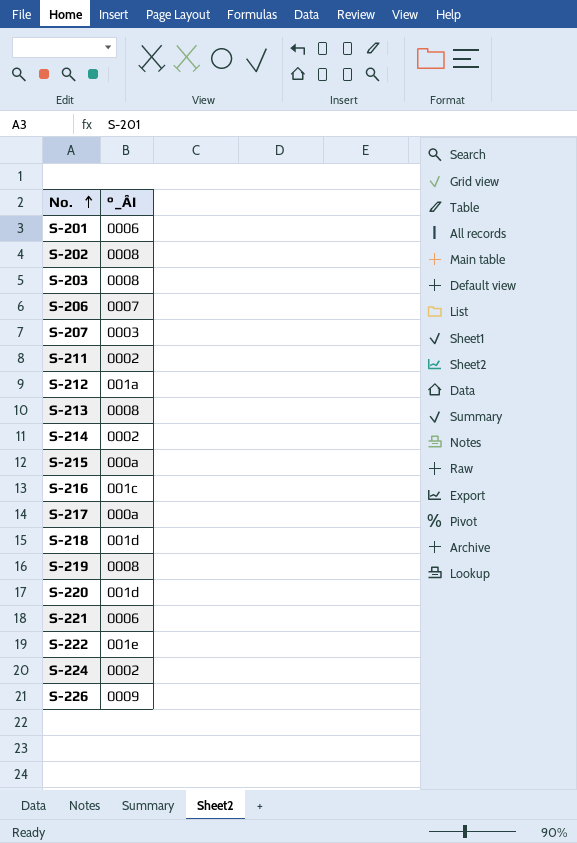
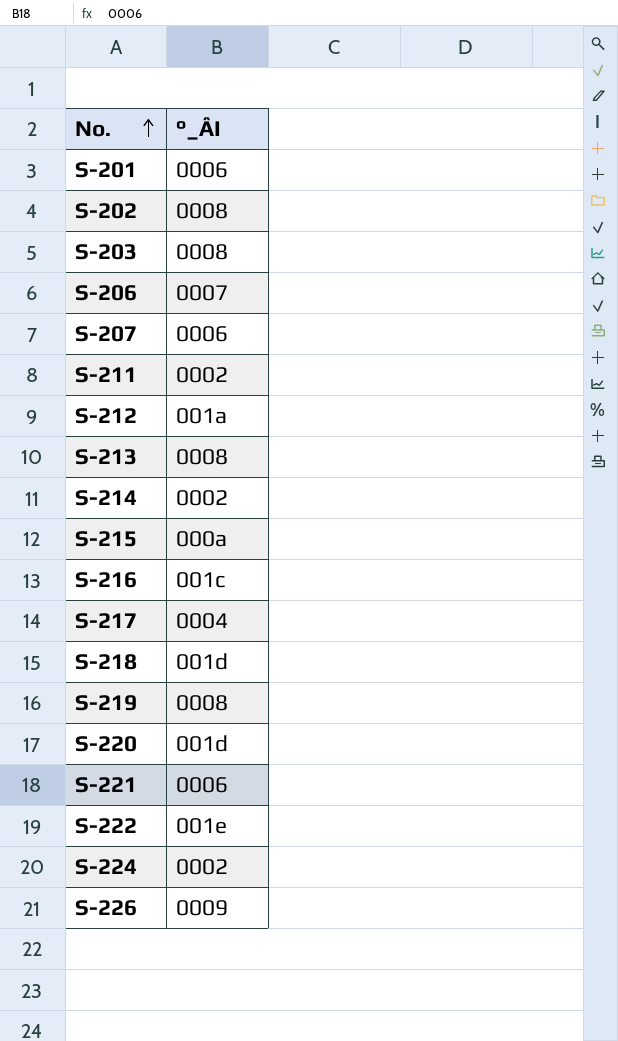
S-207 | °_ÂI: 0003 -> 0006
S-217 | °_ÂI: 000a -> 0004

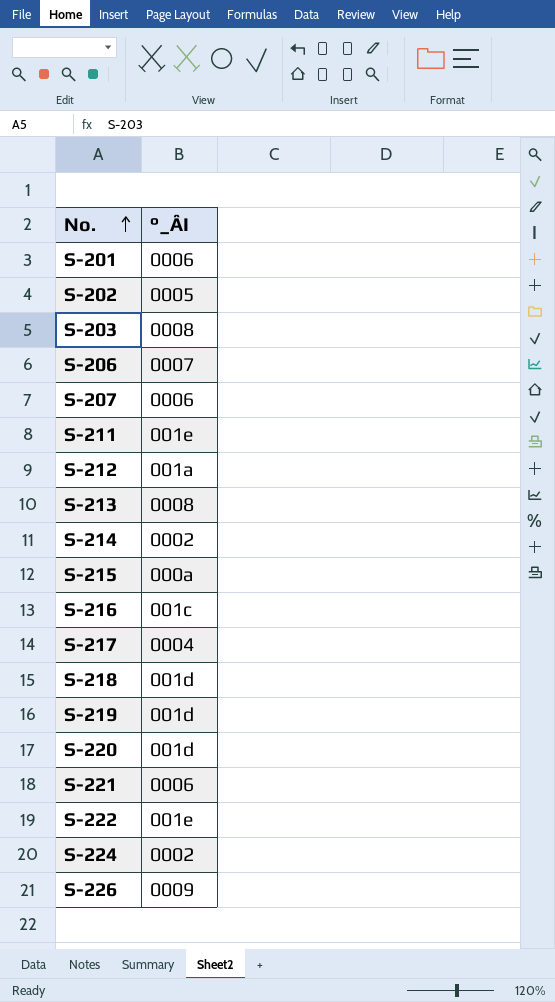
S-202 | °_ÂI: 0008 -> 0005
S-211 | °_ÂI: 0002 -> 001e
S-219 | °_ÂI: 0008 -> 001d

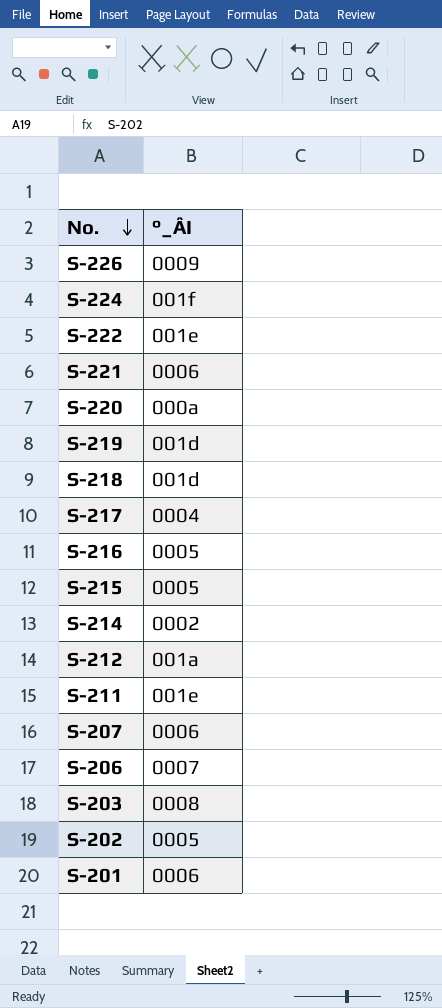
row order: No. ascending -> No. descending
row S-213: 0008 -> none
S-224 | °_ÂI: 0002 -> 001f
S-220 | °_ÂI: 001d -> 000a
S-216 | °_ÂI: 001c -> 0005
S-215 | °_ÂI: 000a -> 0005

